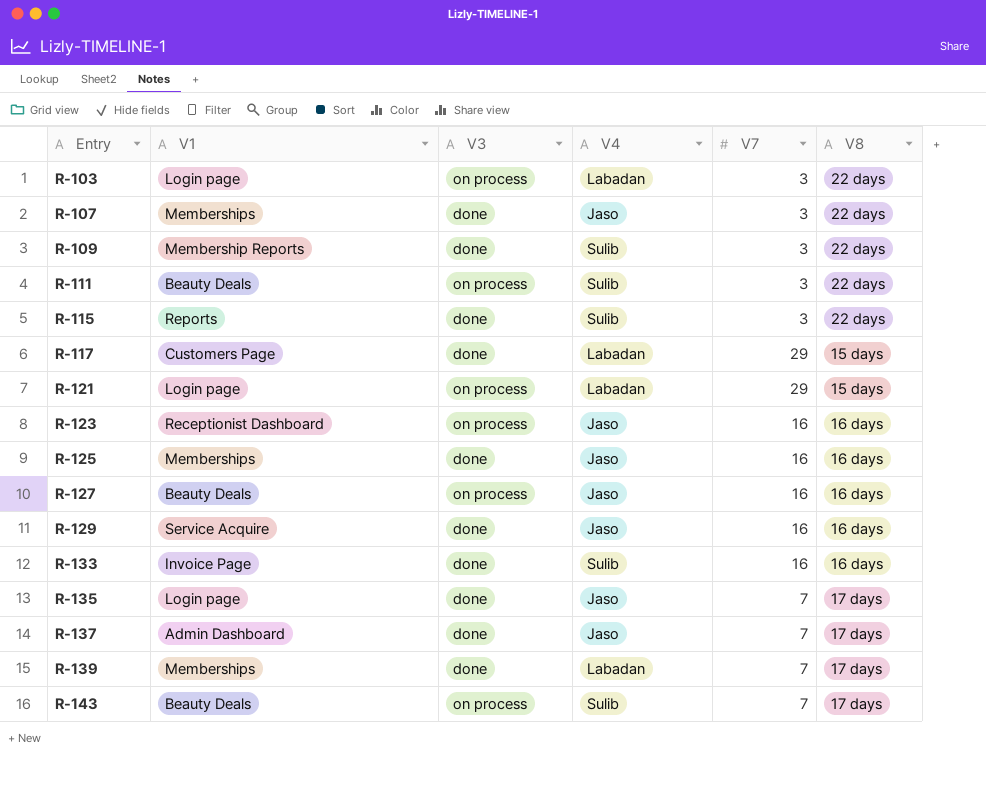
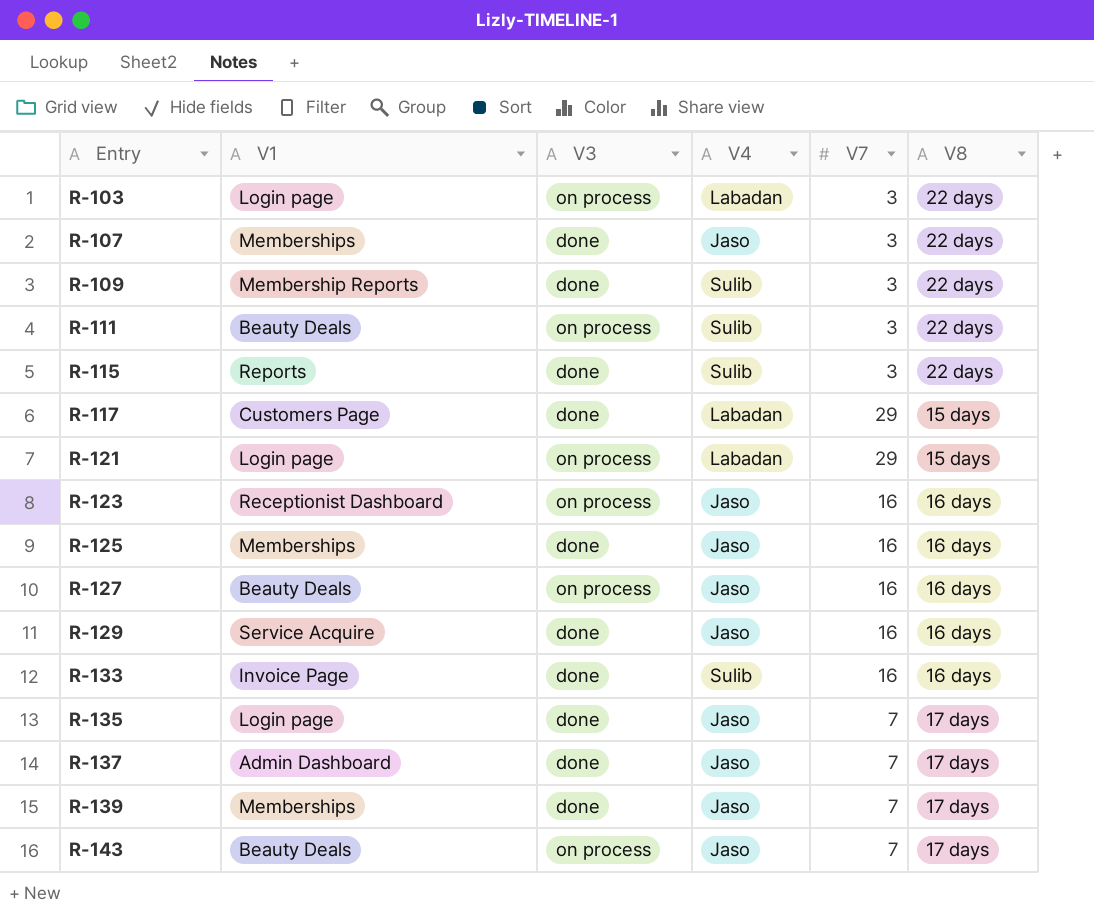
R-139 | V4: Labadan -> Jaso
R-143 | V4: Sulib -> Jaso

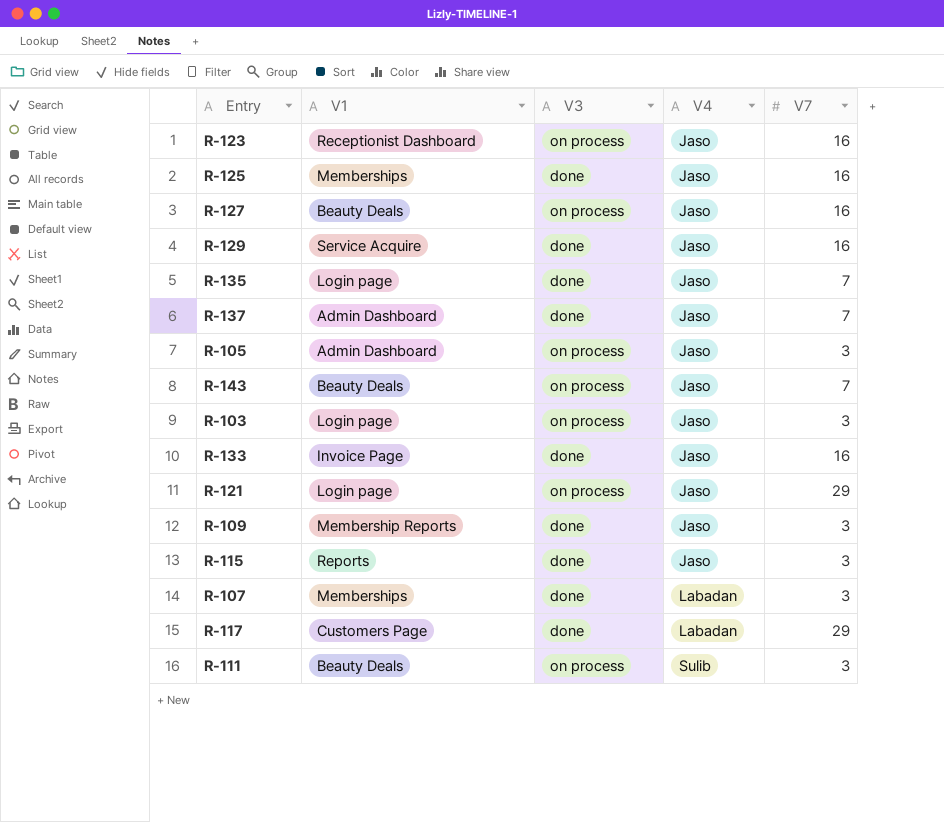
row order: Entry ascending -> V4 ascending
column V8 | position: 6 -> none
row R-139: Memberships | done | Jaso | 7 | 17 days -> none
row R-105: none -> Admin Dashboard | on process | Jaso | 3
R-103 | V4: Labadan -> Jaso
R-133 | V4: Sulib -> Jaso
R-121 | V4: Labadan -> Jaso
R-109 | V4: Sulib -> Jaso
R-115 | V4: Sulib -> Jaso
R-107 | V4: Jaso -> Labadan

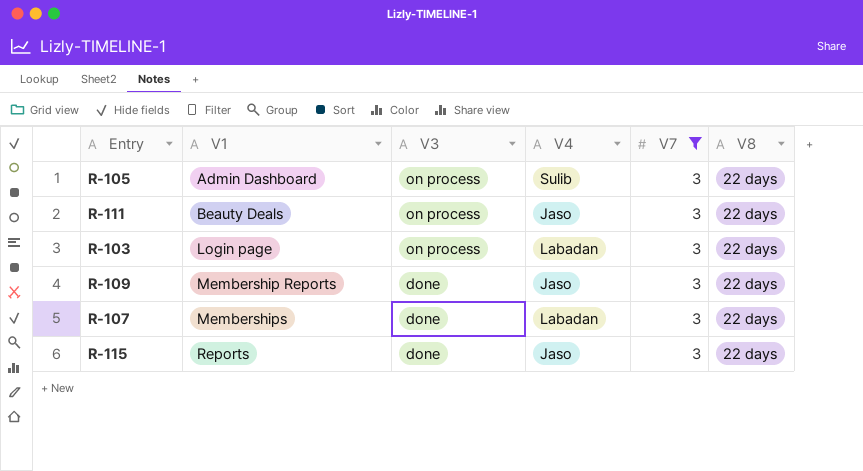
filter: none -> V7 = 3
row order: V4 ascending -> V1 ascending
column V8 | position: none -> 6
R-105 | V4: Jaso -> Sulib
R-111 | V4: Sulib -> Jaso
R-103 | V4: Jaso -> Labadan

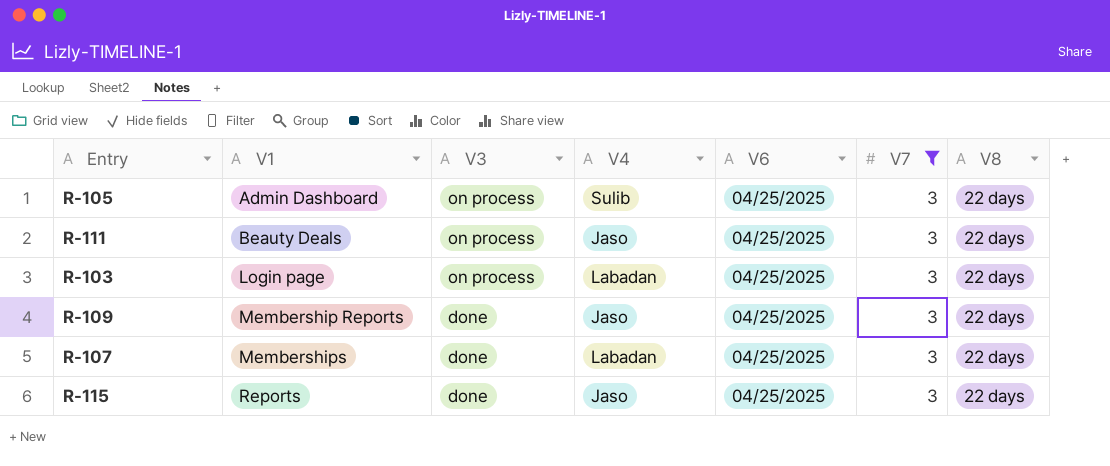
column V6 | position: none -> 5

